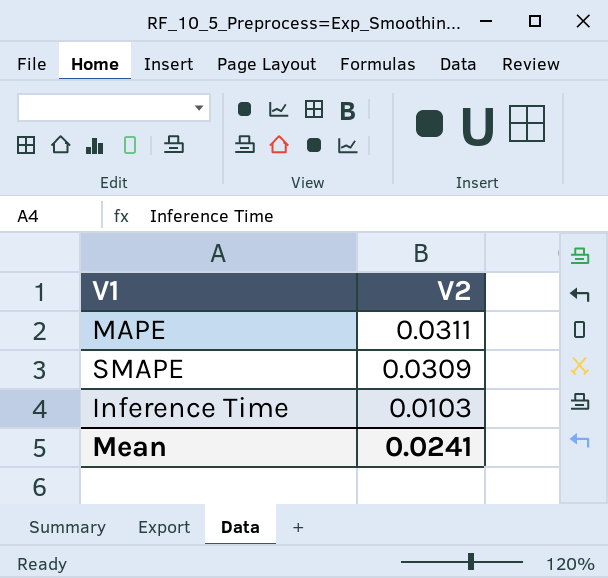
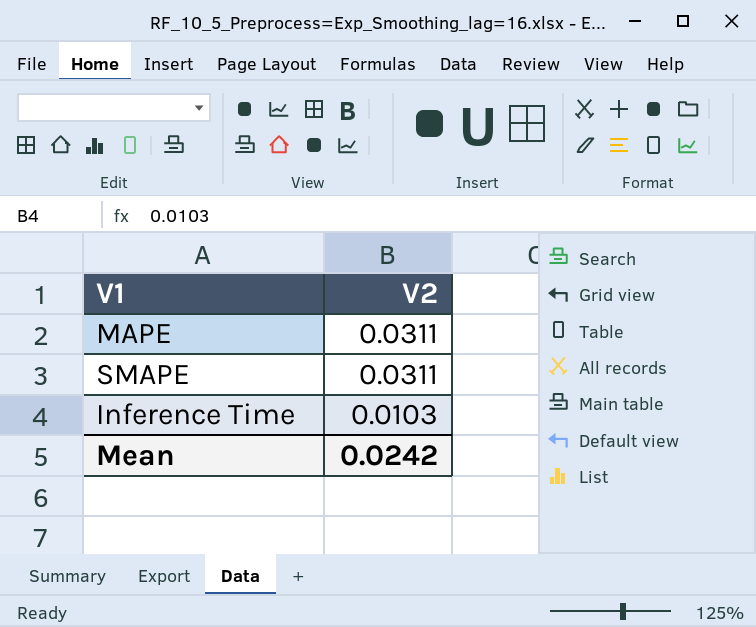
SMAPE | V2: 0.0309 -> 0.0311
Mean | V2: 0.0241 -> 0.0242

